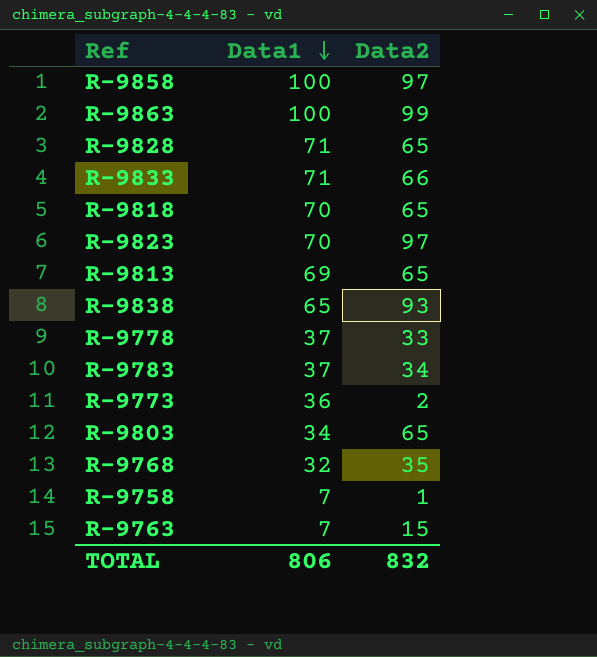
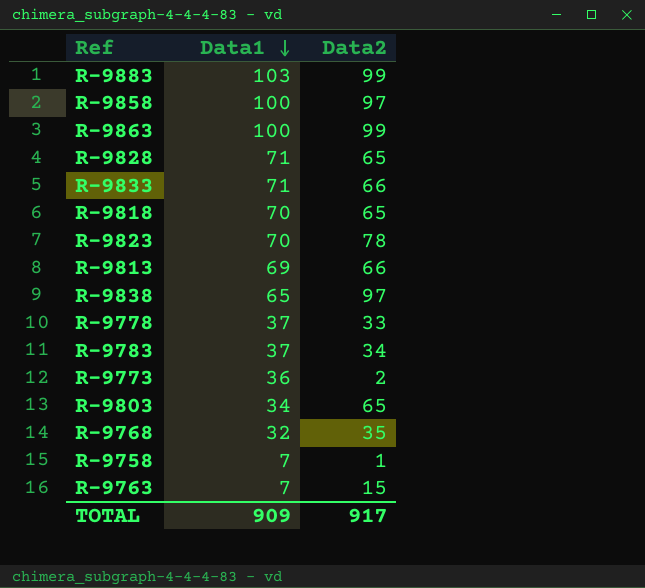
row R-9883: none -> 103 | 99
R-9823 | Data2: 97 -> 78
R-9813 | Data2: 65 -> 66
R-9838 | Data2: 93 -> 97
TOTAL | Data1: 806 -> 909
TOTAL | Data2: 832 -> 917

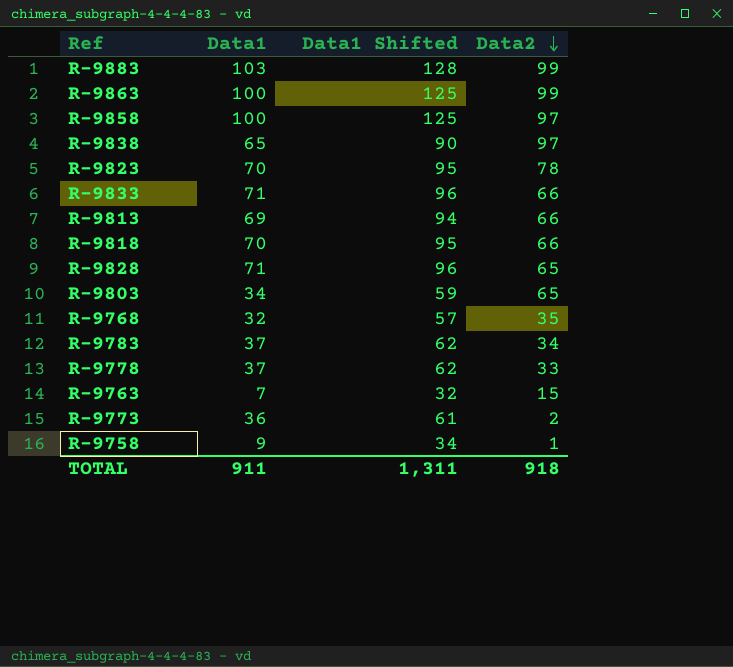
row order: Data1 descending -> Data2 descending
column Data1 Shifted | formula: none -> [Data1] + 25
R-9818 | Data2: 65 -> 66
R-9758 | Data1: 7 -> 9
TOTAL | Data1: 909 -> 911
TOTAL | Data2: 917 -> 918

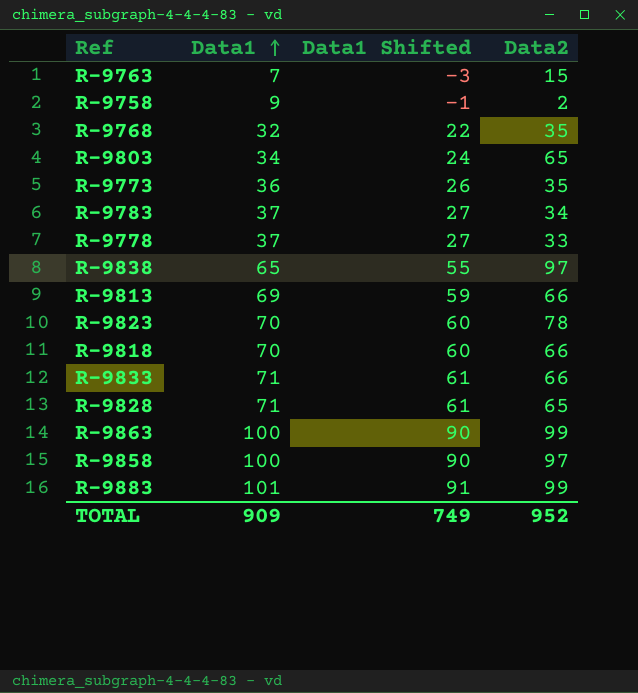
row order: Data2 descending -> Data1 ascending
column Data1 Shifted | formula: [Data1] + 25 -> [Data1] - 10
R-9758 | Data2: 1 -> 2
R-9773 | Data2: 2 -> 35
R-9883 | Data1: 103 -> 101
TOTAL | Data1: 911 -> 909
TOTAL | Data1 Shifted: 1,311 -> 749
TOTAL | Data2: 918 -> 952

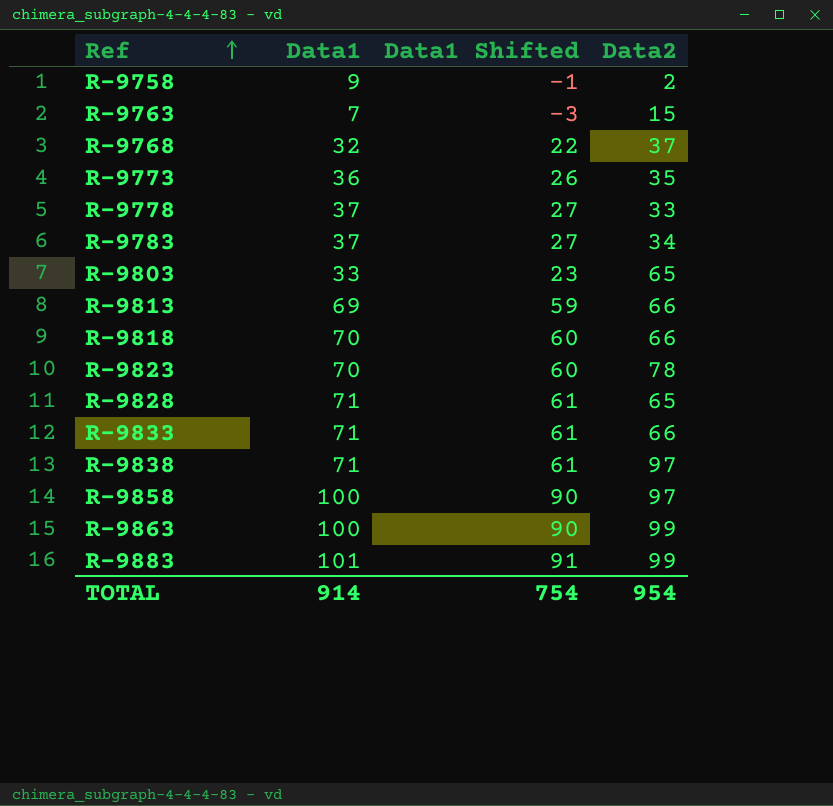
row order: Data1 ascending -> Ref ascending
R-9768 | Data2: 35 -> 37
R-9803 | Data1: 34 -> 33
R-9803 | Data1 Shifted: 24 -> 23
R-9838 | Data1: 65 -> 71
R-9838 | Data1 Shifted: 55 -> 61
TOTAL | Data1: 909 -> 914
TOTAL | Data1 Shifted: 749 -> 754
TOTAL | Data2: 952 -> 954

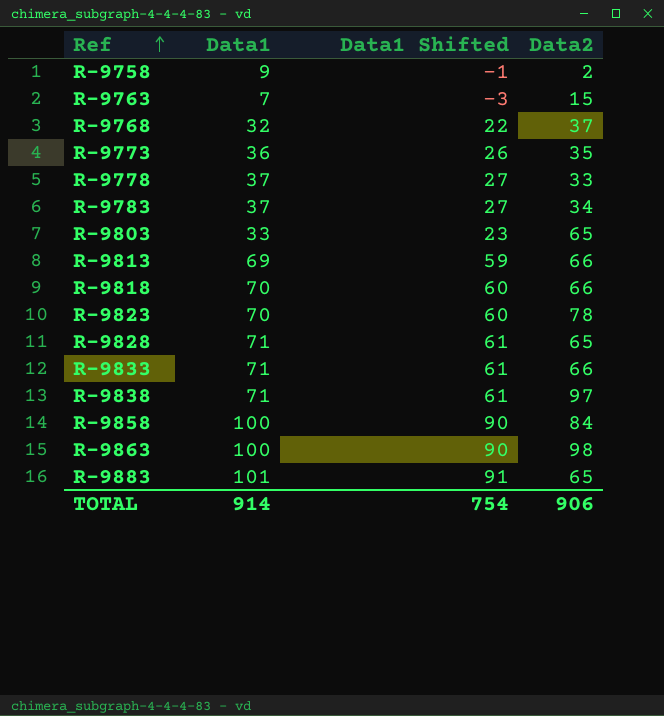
R-9858 | Data2: 97 -> 84
R-9863 | Data2: 99 -> 98
R-9883 | Data2: 99 -> 65
TOTAL | Data2: 954 -> 906

